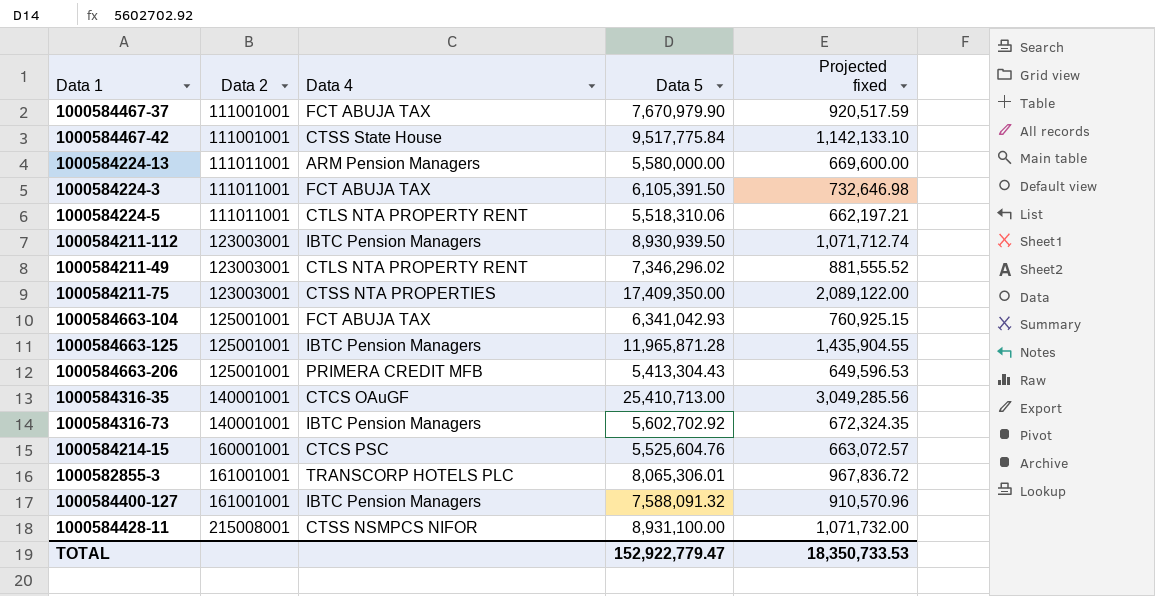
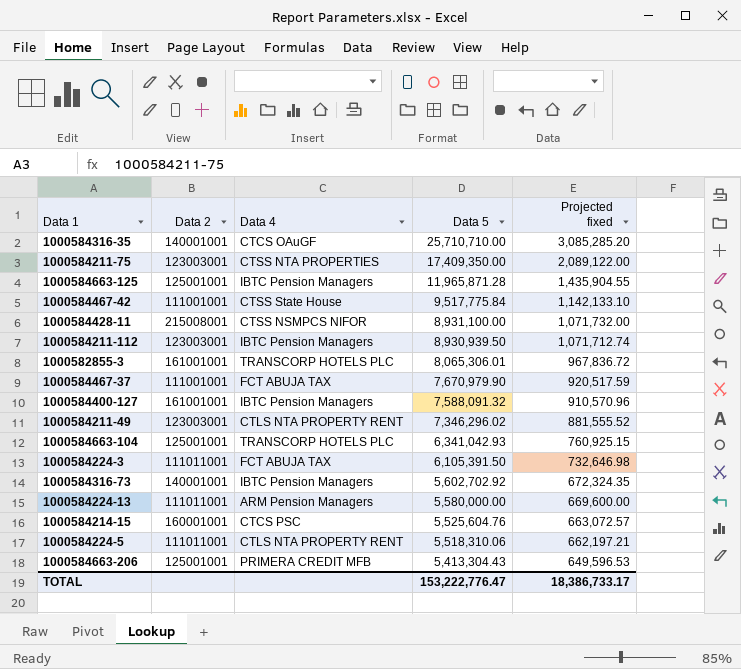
row order: Data 2 ascending -> Data 5 descending
1000584316-35 | Data 5: 25,410,713.00 -> 25,710,710.00
1000584316-35 | Projected fixed: 3,049,285.56 -> 3,085,285.20
1000584663-104 | Data 4: FCT ABUJA TAX -> TRANSCORP HOTELS PLC
TOTAL | Data 5: 152,922,779.47 -> 153,222,776.47
TOTAL | Projected fixed: 18,350,733.53 -> 18,386,733.17

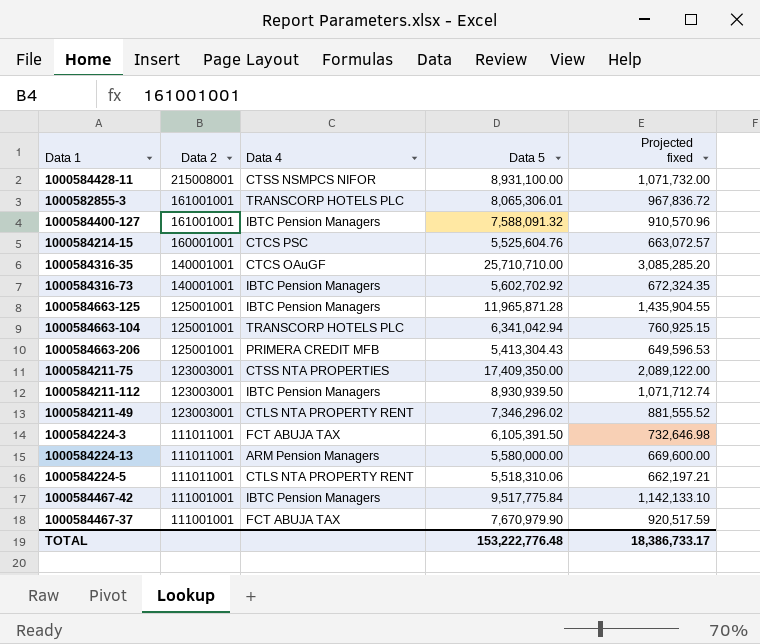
row order: Data 5 descending -> Data 2 descending
1000584663-104 | Data 5: 6,341,042.93 -> 6,341,042.94
1000584467-42 | Data 4: CTSS State House -> IBTC Pension Managers
TOTAL | Data 5: 153,222,776.47 -> 153,222,776.48

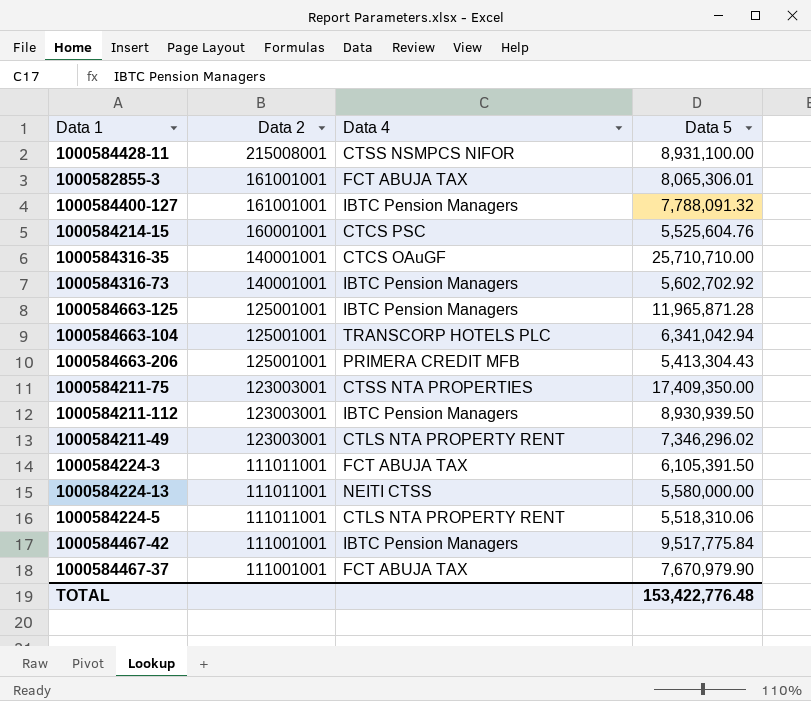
column Projected fixed | formula: [Data 5] * 0.12 -> none
1000582855-3 | Data 4: TRANSCORP HOTELS PLC -> FCT ABUJA TAX
1000584400-127 | Data 5: 7,588,091.32 -> 7,788,091.32
1000584224-13 | Data 4: ARM Pension Managers -> NEITI CTSS
TOTAL | Data 5: 153,222,776.48 -> 153,422,776.48

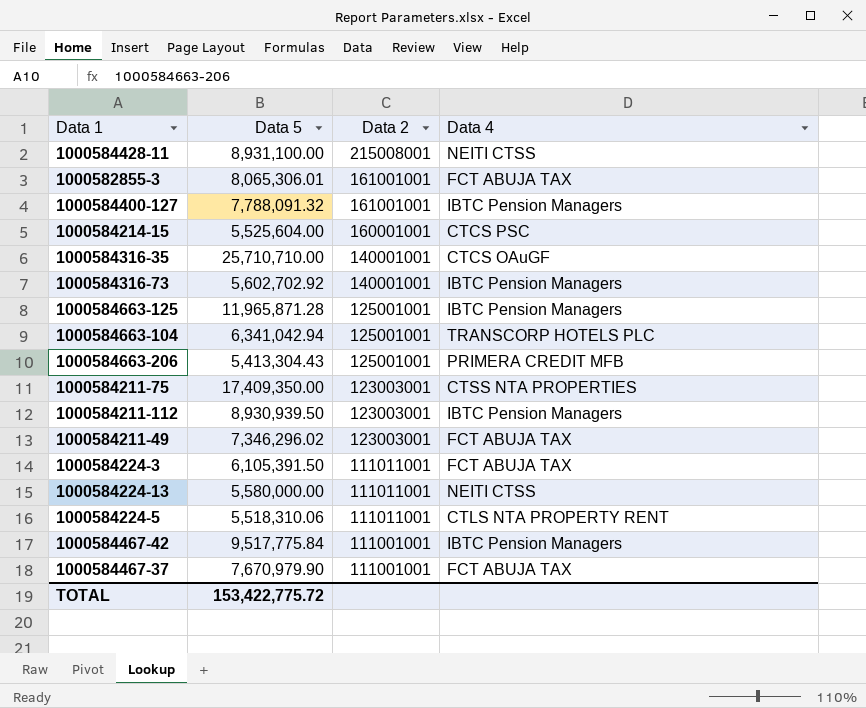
column Data 5 | position: 4 -> 2
1000584428-11 | Data 4: CTSS NSMPCS NIFOR -> NEITI CTSS
1000584214-15 | Data 5: 5,525,604.76 -> 5,525,604.00
1000584211-49 | Data 4: CTLS NTA PROPERTY RENT -> FCT ABUJA TAX
TOTAL | Data 5: 153,422,776.48 -> 153,422,775.72

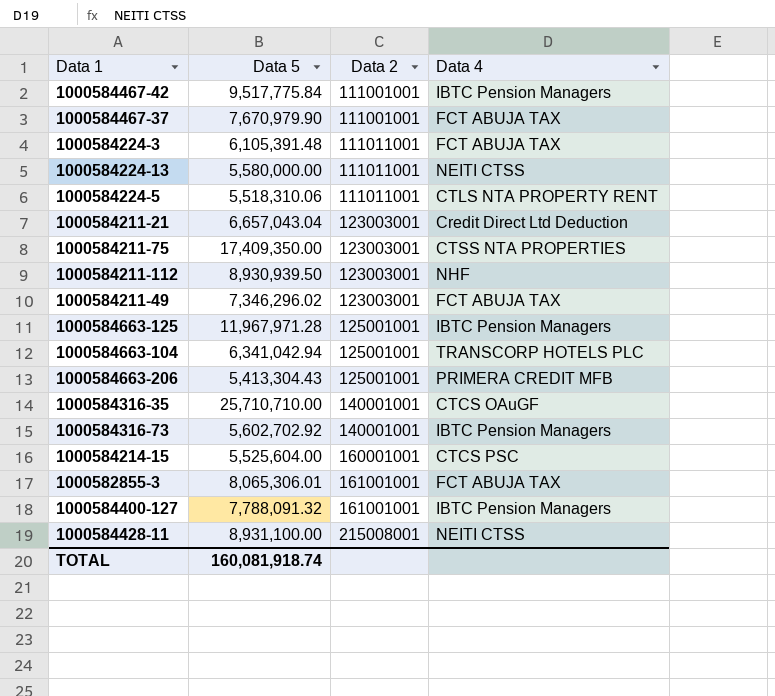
row order: Data 2 descending -> Data 2 ascending
1000584224-3 | Data 5: 6,105,391.50 -> 6,105,391.48
row 1000584211-21: none -> 6,657,043.04 | 123003001 | Credit Direct Ltd Deduction
1000584211-112 | Data 4: IBTC Pension Managers -> NHF
1000584663-125 | Data 5: 11,965,871.28 -> 11,967,971.28
TOTAL | Data 5: 153,422,775.72 -> 160,081,918.74

